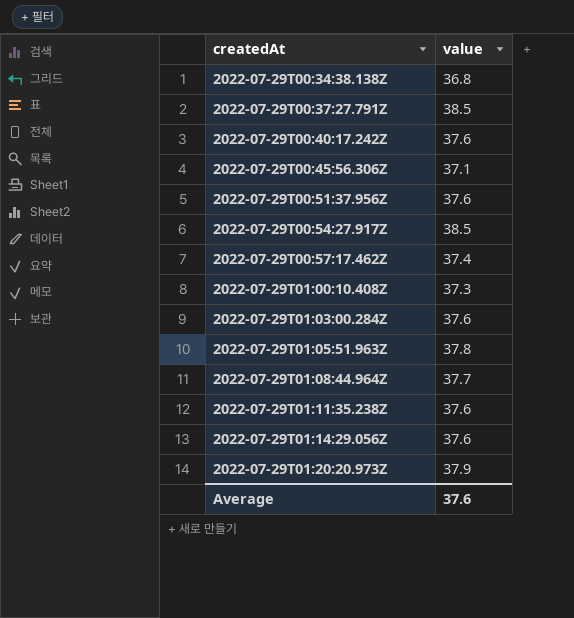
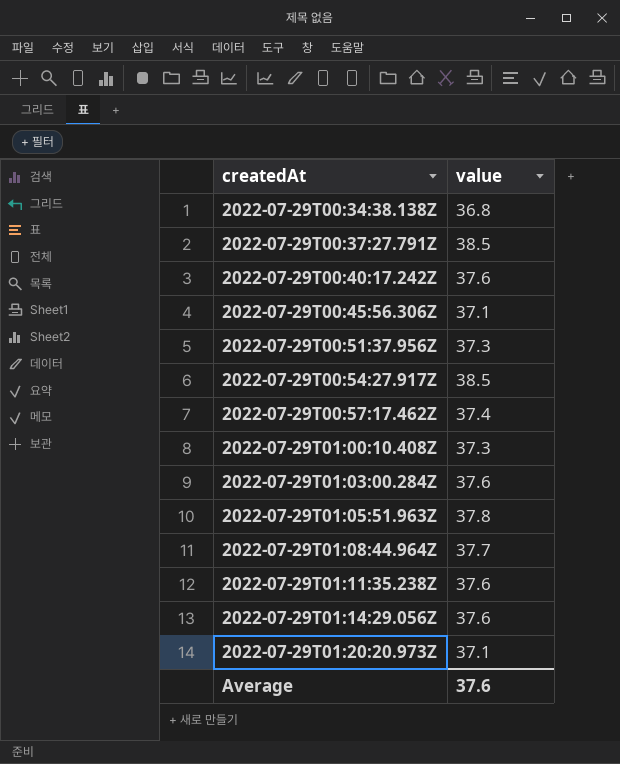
2022-07-29T00:51:37.956Z | value: 37.6 -> 37.3
2022-07-29T01:20:20.973Z | value: 37.9 -> 37.1

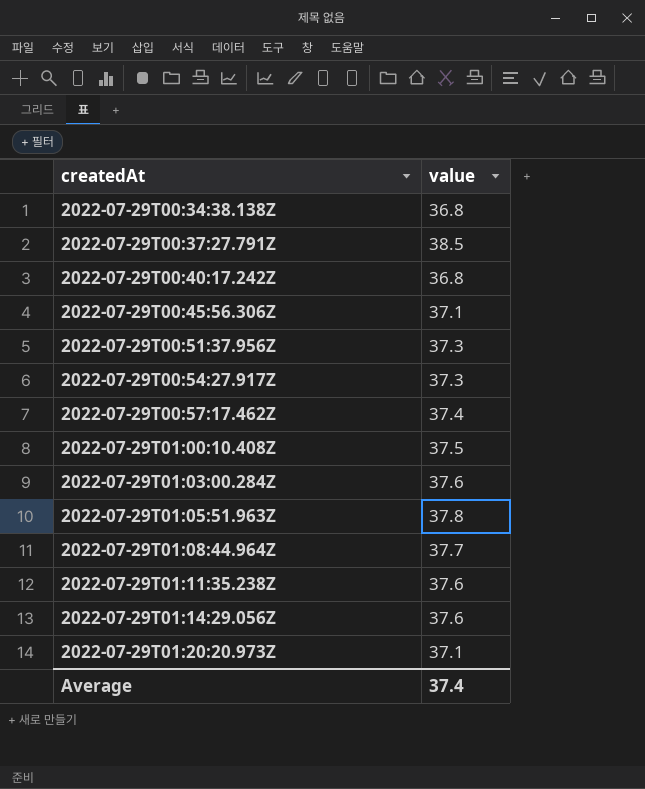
2022-07-29T00:40:17.242Z | value: 37.6 -> 36.8
2022-07-29T00:54:27.917Z | value: 38.5 -> 37.3
2022-07-29T01:00:10.408Z | value: 37.3 -> 37.5
Average | value: 37.6 -> 37.4

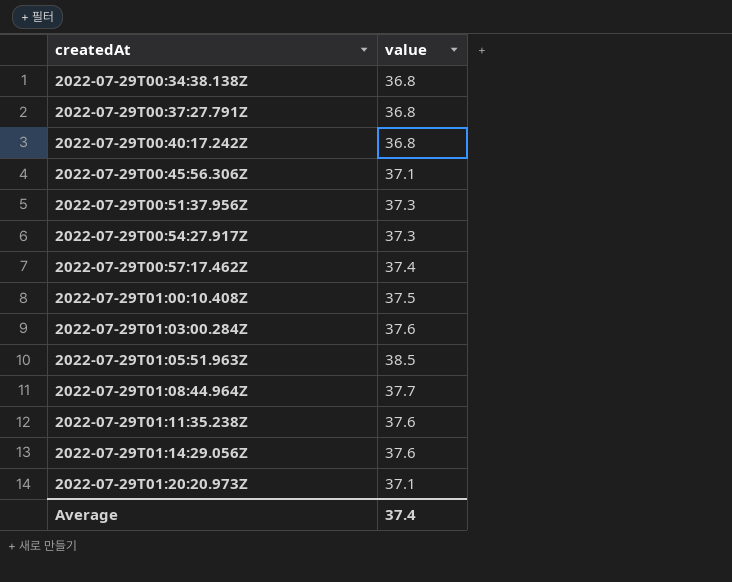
2022-07-29T00:37:27.791Z | value: 38.5 -> 36.8
2022-07-29T01:05:51.963Z | value: 37.8 -> 38.5

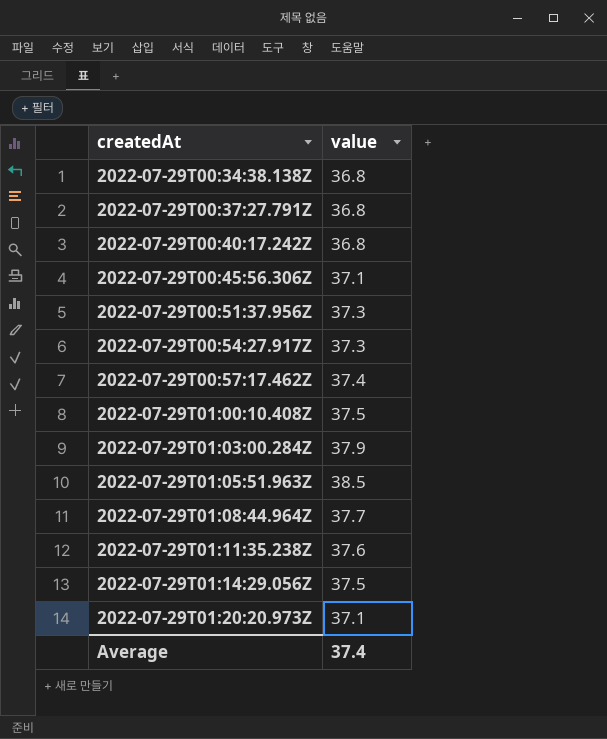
2022-07-29T01:03:00.284Z | value: 37.6 -> 37.9
2022-07-29T01:14:29.056Z | value: 37.6 -> 37.5

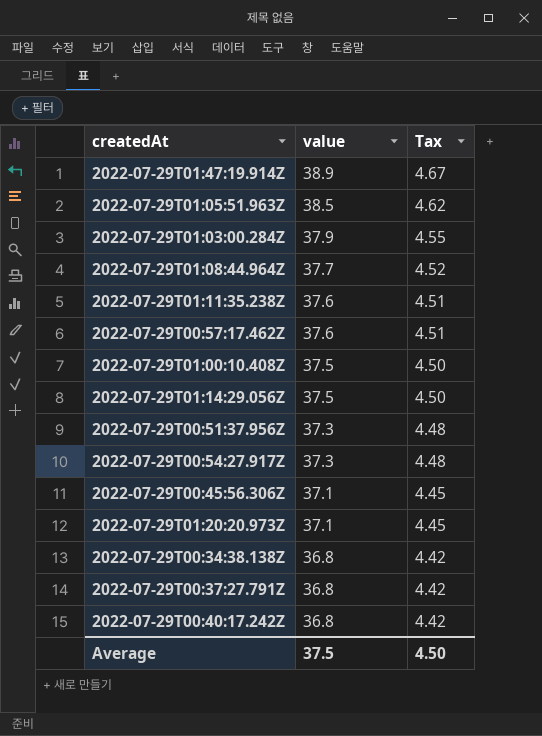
row order: createdAt ascending -> value descending
column Tax | formula: none -> [value] * 0.12
row 2022-07-29T01:47:19.914Z: none -> 38.9 | 4.67
2022-07-29T00:57:17.462Z | value: 37.4 -> 37.6
Average | value: 37.4 -> 37.5

